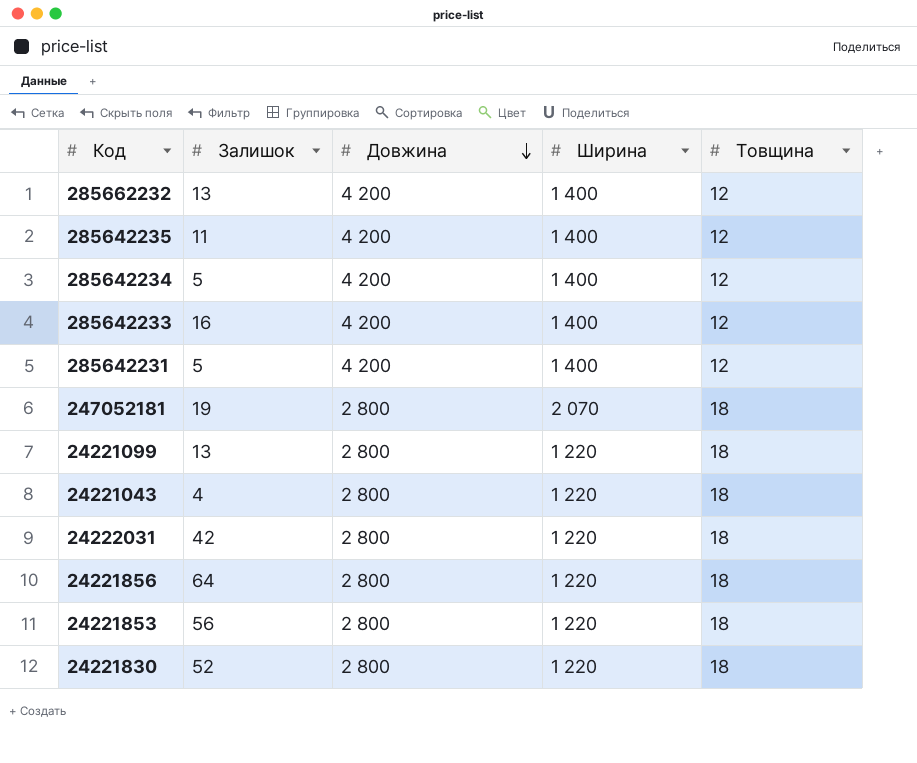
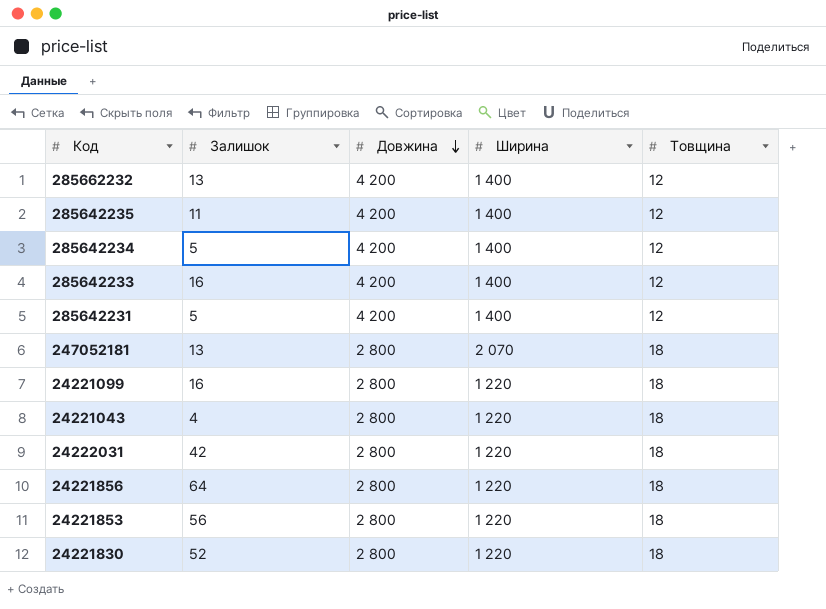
247052181 | Залишок: 19 -> 13
24221099 | Залишок: 13 -> 16

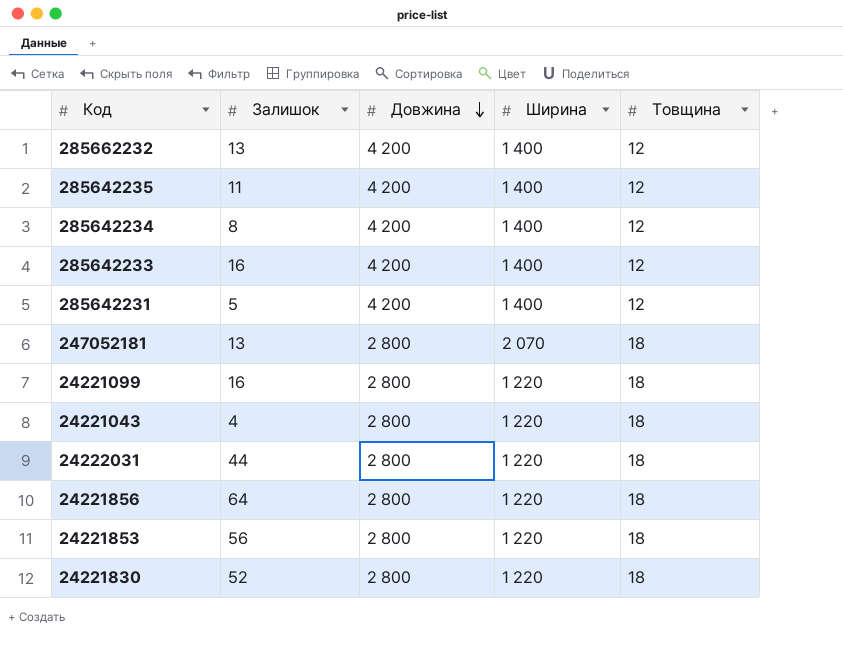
285642234 | Залишок: 5 -> 8
24222031 | Залишок: 42 -> 44

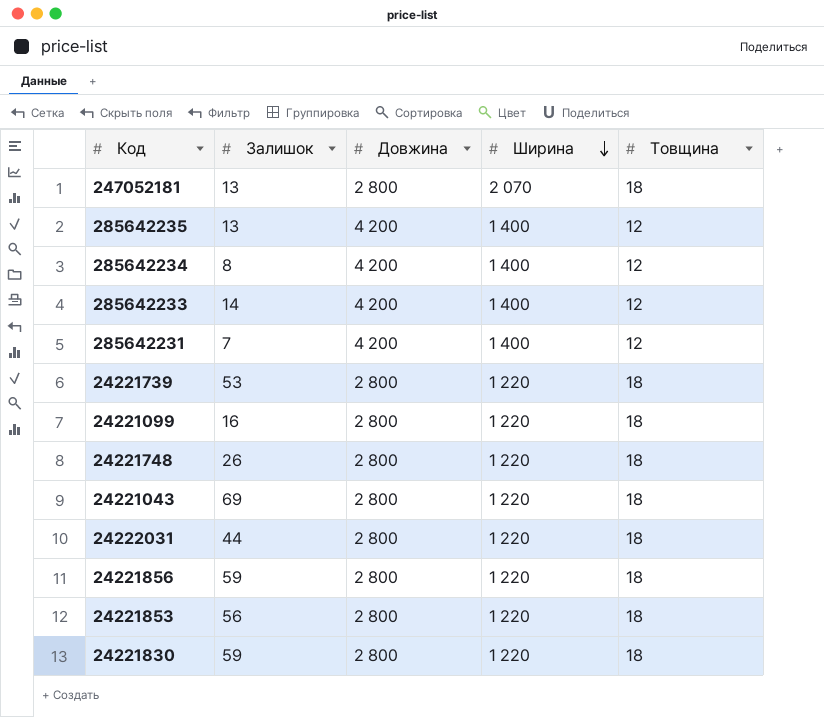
row order: Довжина descending -> Ширина descending
row 285662232: 13 | 4 200 | 1 400 | 12 -> none
285642235 | Залишок: 11 -> 13
285642233 | Залишок: 16 -> 14
285642231 | Залишок: 5 -> 7
row 24221739: none -> 53 | 2 800 | 1 220 | 18
row 24221748: none -> 26 | 2 800 | 1 220 | 18
24221043 | Залишок: 4 -> 69
24221856 | Залишок: 64 -> 59
24221830 | Залишок: 52 -> 59

